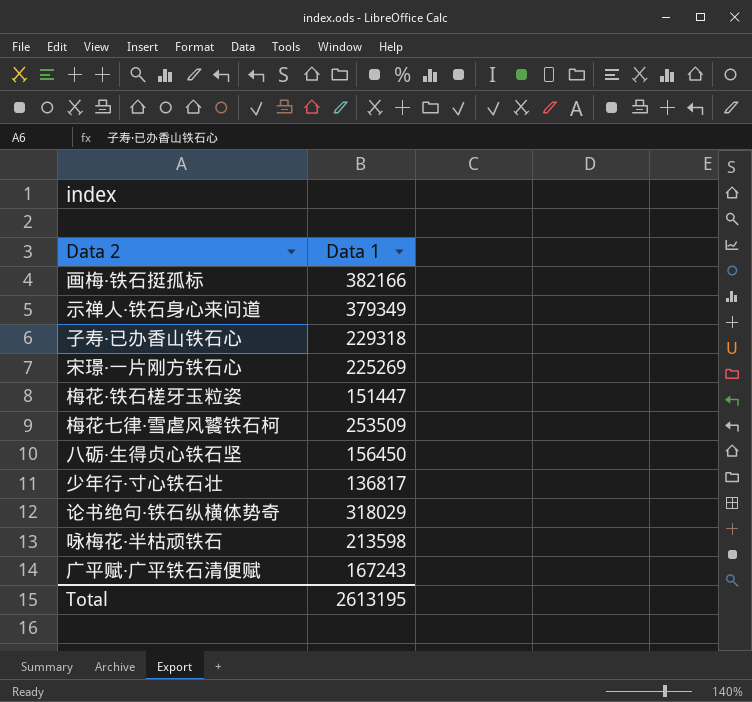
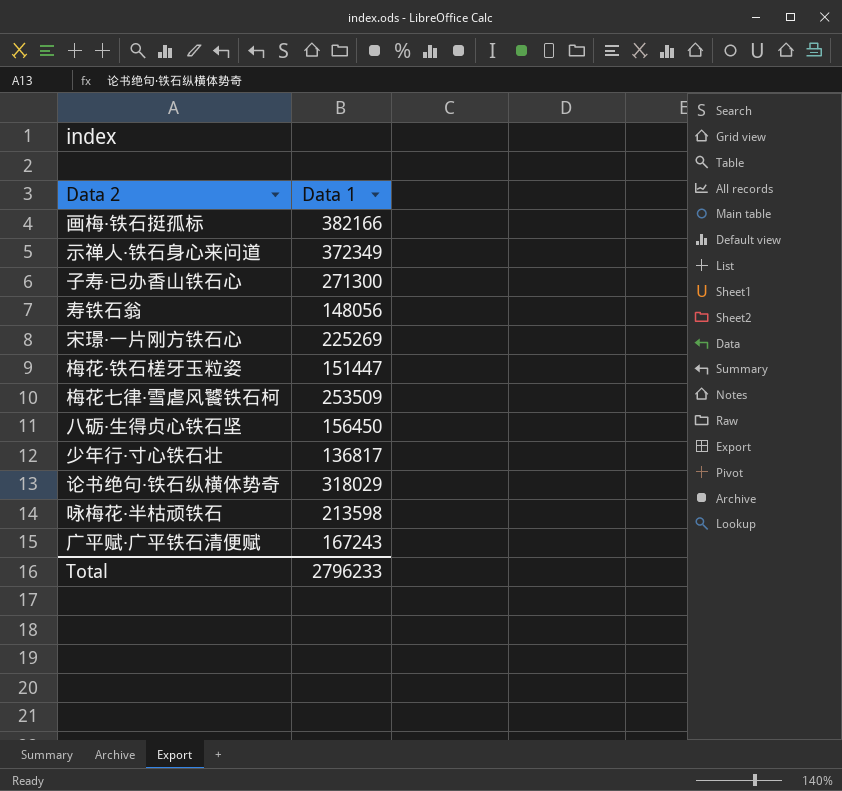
示禅人·铁石身心来问道 | Data 1: 379349 -> 372349
子寿·已办香山铁石心 | Data 1: 229318 -> 271300
row 寿铁石翁: none -> 148056
Total | Data 1: 2613195 -> 2796233

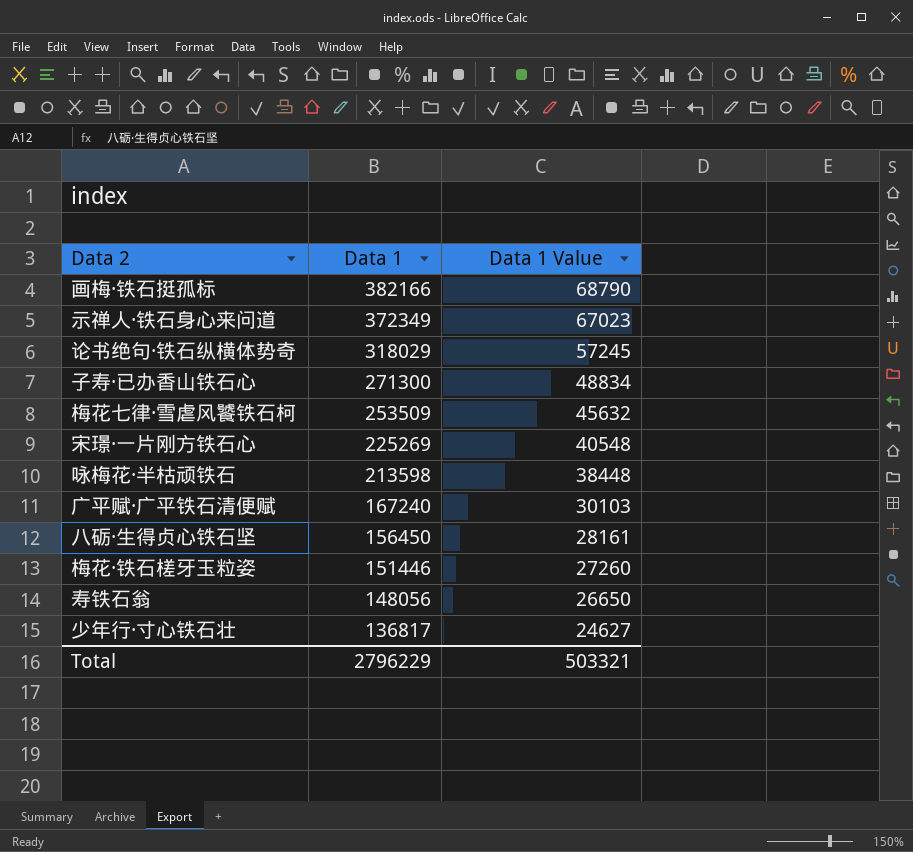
row order: none -> Data 1 descending
column Data 1 Value | formula: none -> [Data 1] * 0.18
广平赋·广平铁石清便赋 | Data 1: 167243 -> 167240
梅花·铁石槎牙玉粒姿 | Data 1: 151447 -> 151446
Total | Data 1: 2796233 -> 2796229

